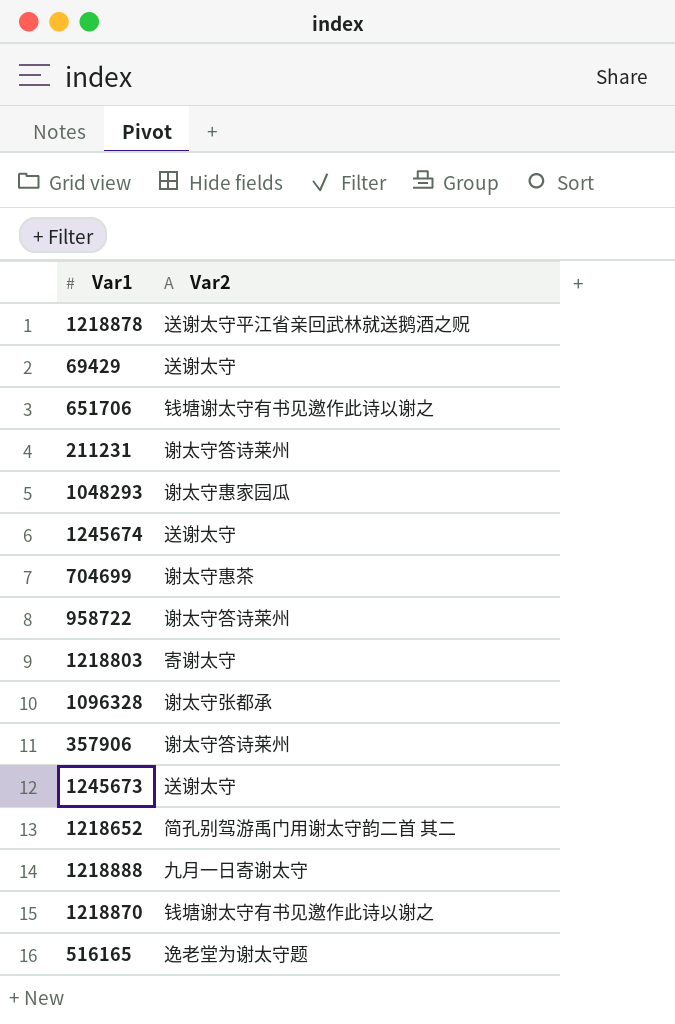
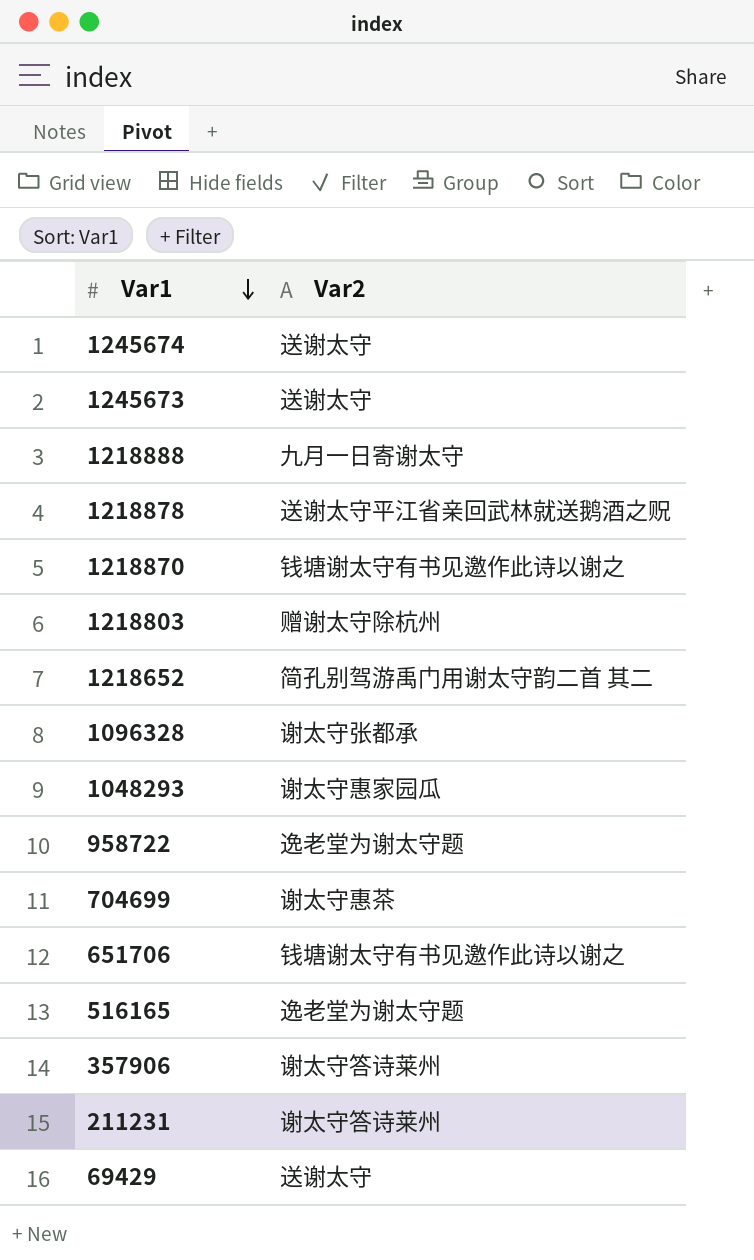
row order: none -> Var1 descending
1218803 | Var2: 寄谢太守 -> 赠谢太守除杭州
958722 | Var2: 谢太守答诗莱州 -> 逸老堂为谢太守题

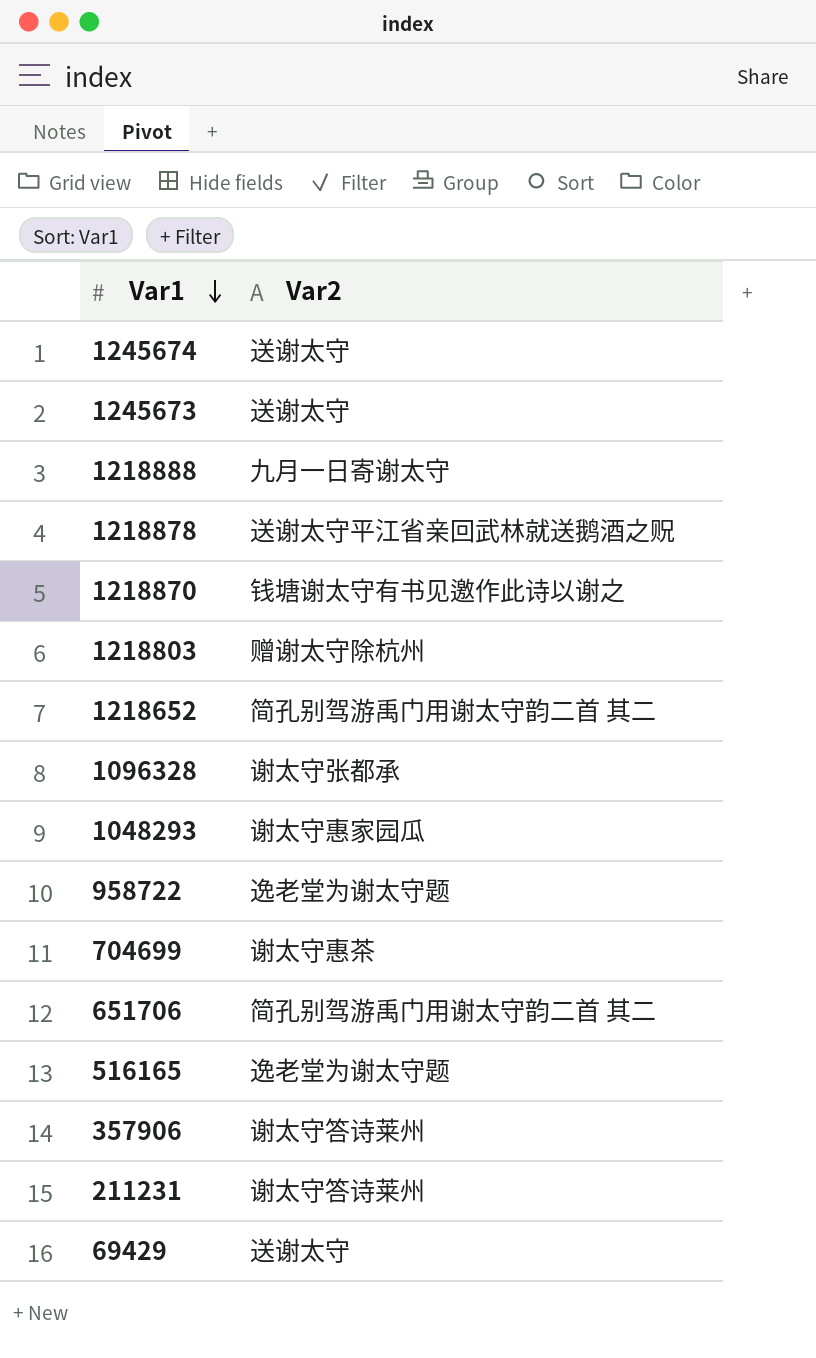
651706 | Var2: 钱塘谢太守有书见邀作此诗以谢之 -> 简孔别驾游禹门用谢太守韵二首 其二

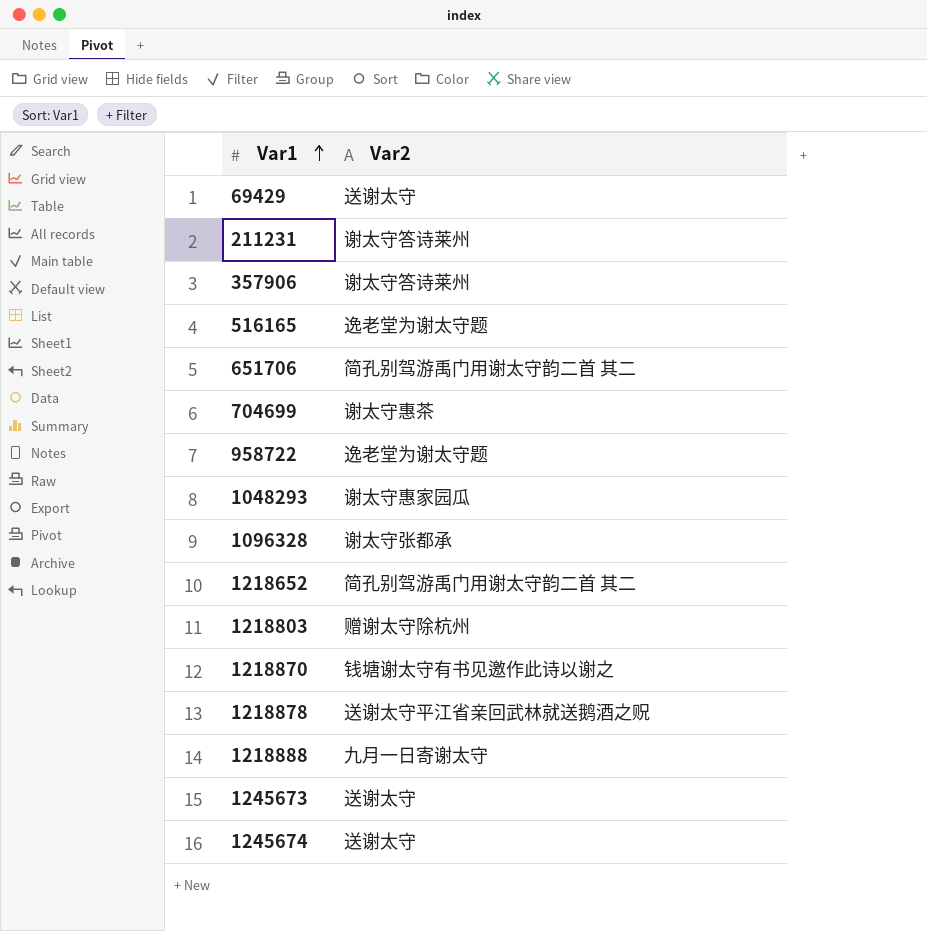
row order: Var1 descending -> Var1 ascending

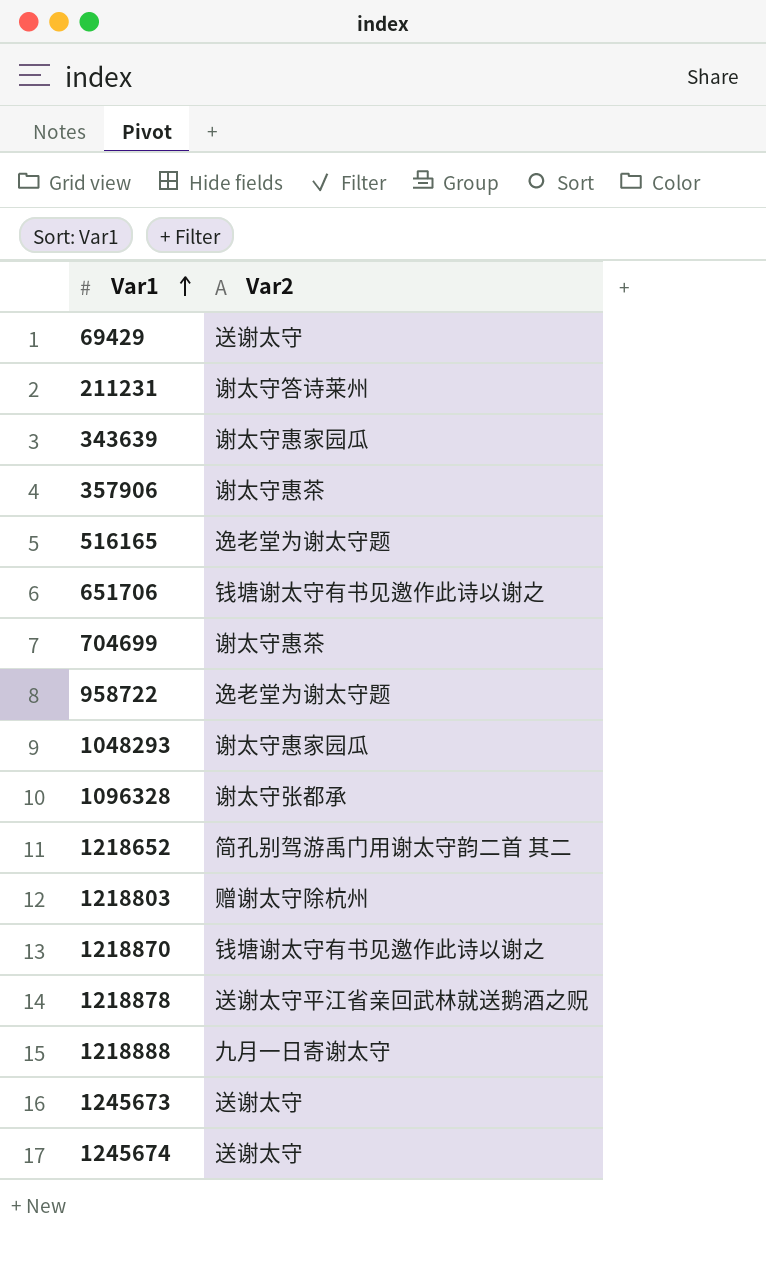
row 343639: none -> 谢太守惠家园瓜
357906 | Var2: 谢太守答诗莱州 -> 谢太守惠茶
651706 | Var2: 简孔别驾游禹门用谢太守韵二首 其二 -> 钱塘谢太守有书见邀作此诗以谢之

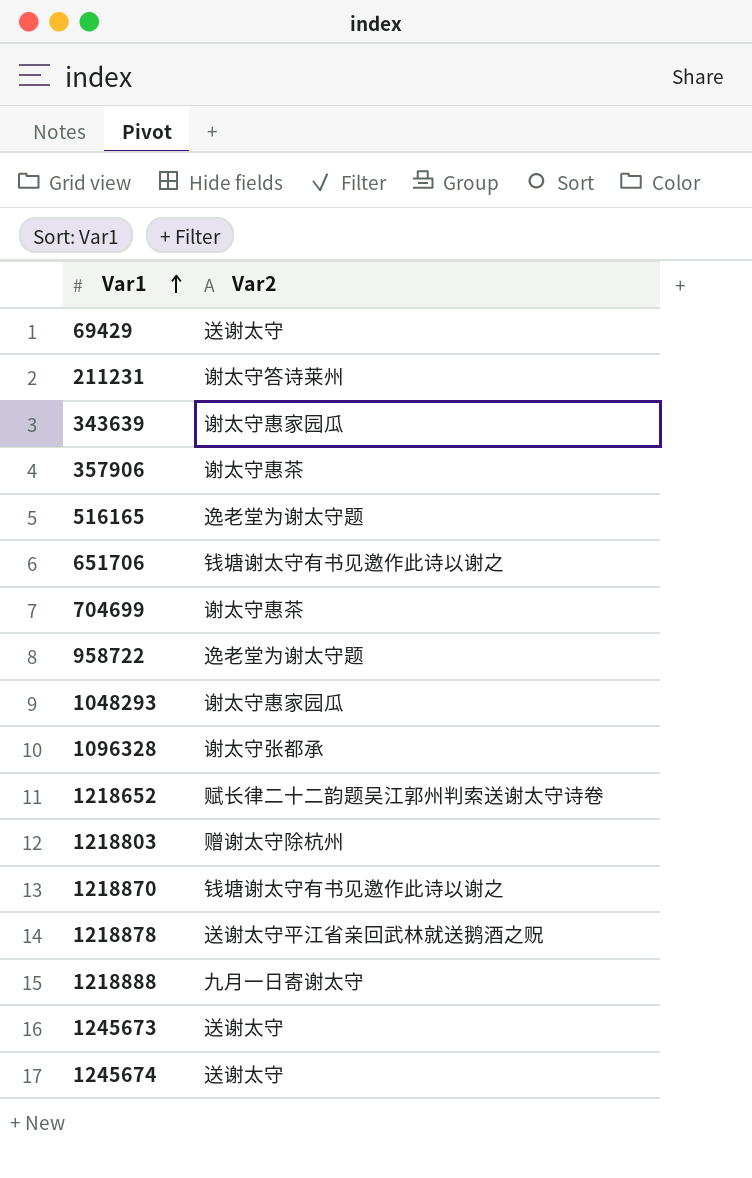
1218652 | Var2: 简孔别驾游禹门用谢太守韵二首 其二 -> 赋长律二十二韵题吴江郭州判索送谢太守诗卷

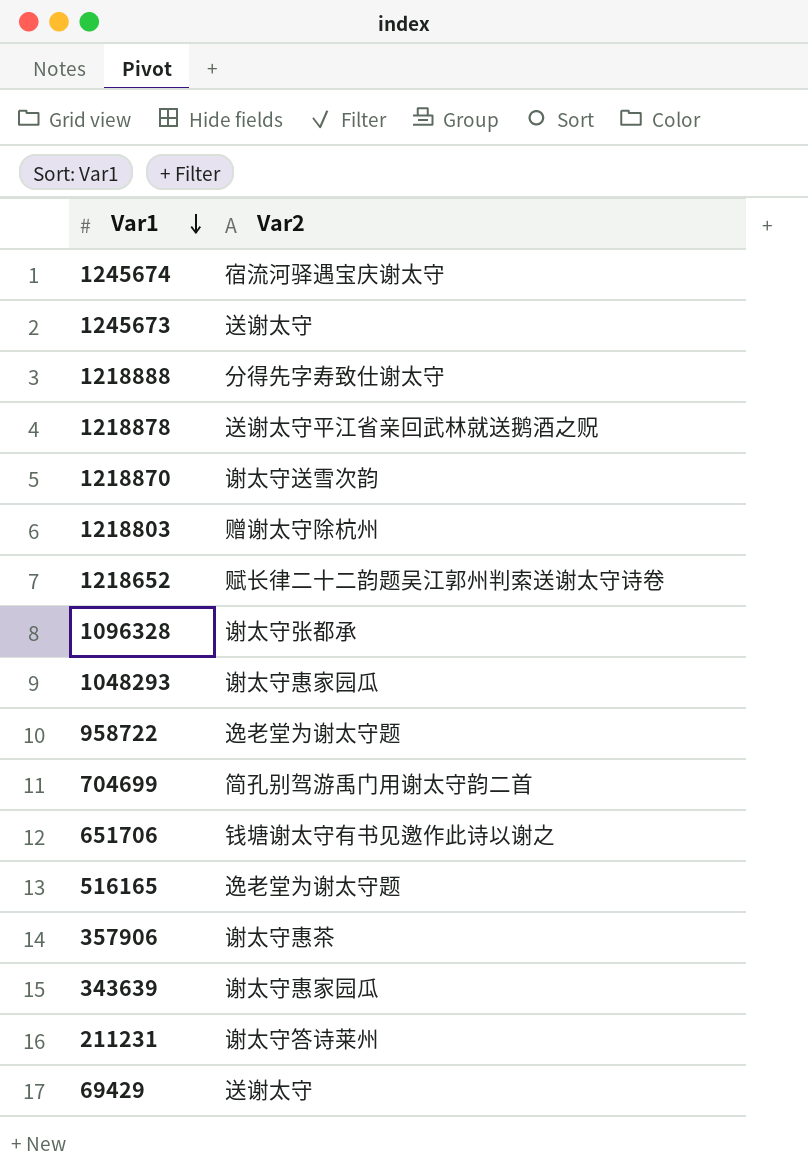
row order: Var1 ascending -> Var1 descending
1245674 | Var2: 送谢太守 -> 宿流河驿遇宝庆谢太守
1218888 | Var2: 九月一日寄谢太守 -> 分得先字寿致仕谢太守
1218870 | Var2: 钱塘谢太守有书见邀作此诗以谢之 -> 谢太守送雪次韵
704699 | Var2: 谢太守惠茶 -> 简孔别驾游禹门用谢太守韵二首

